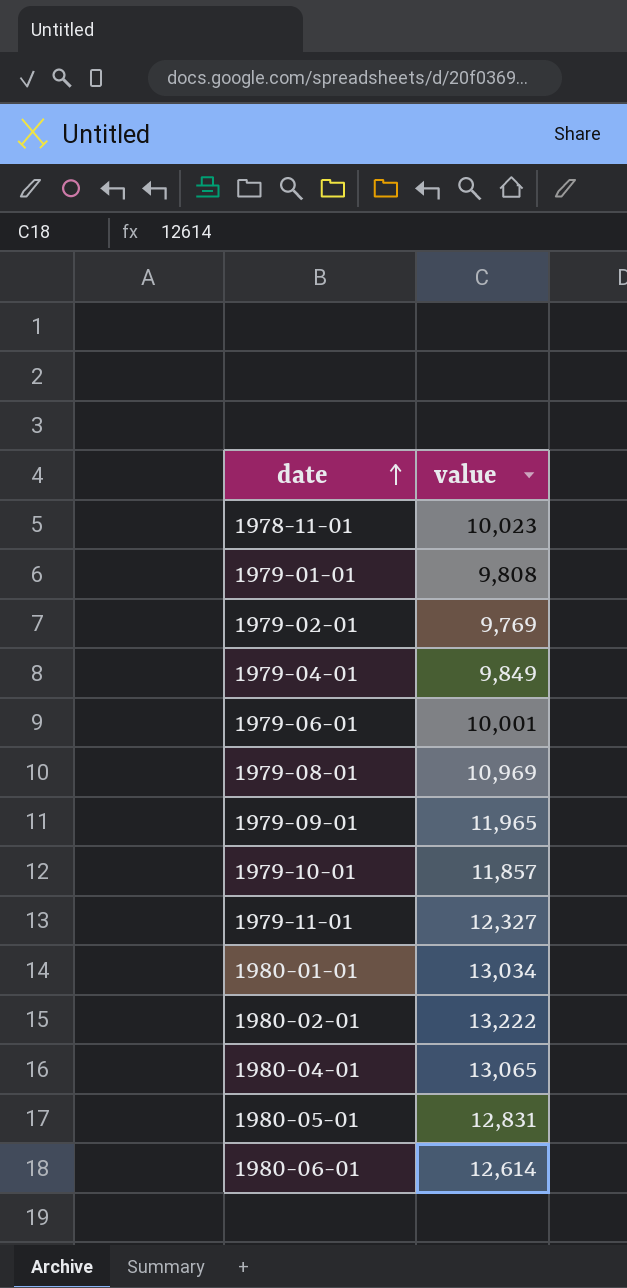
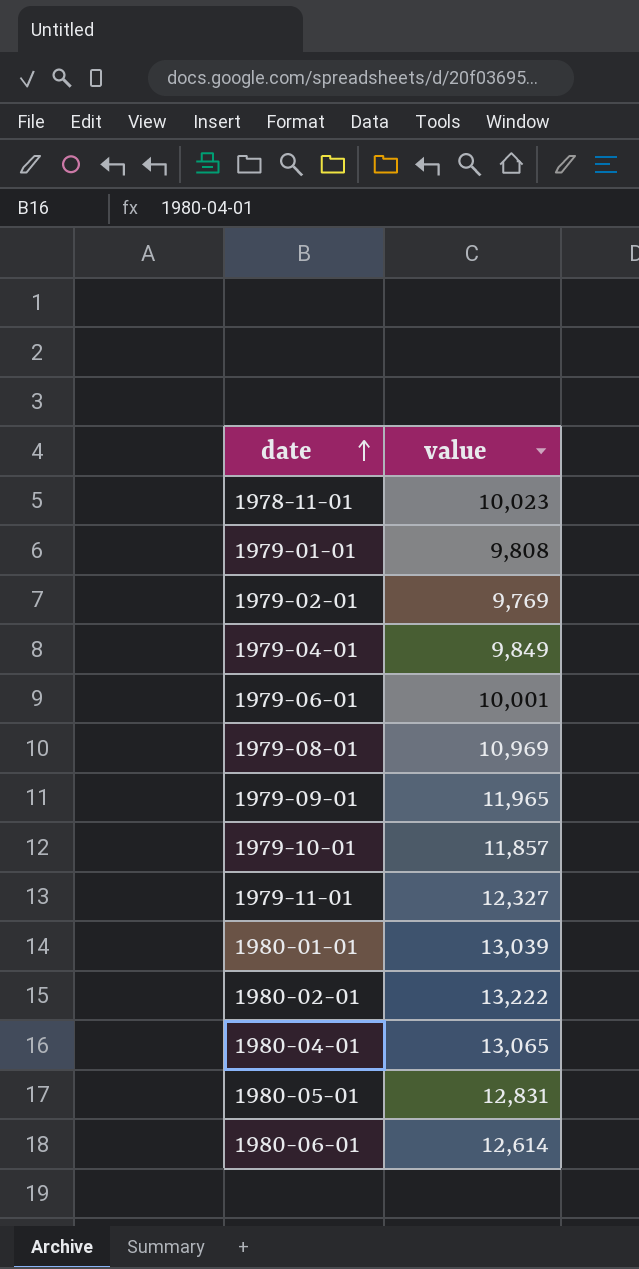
1980-01-01 | value: 13,034 -> 13,039

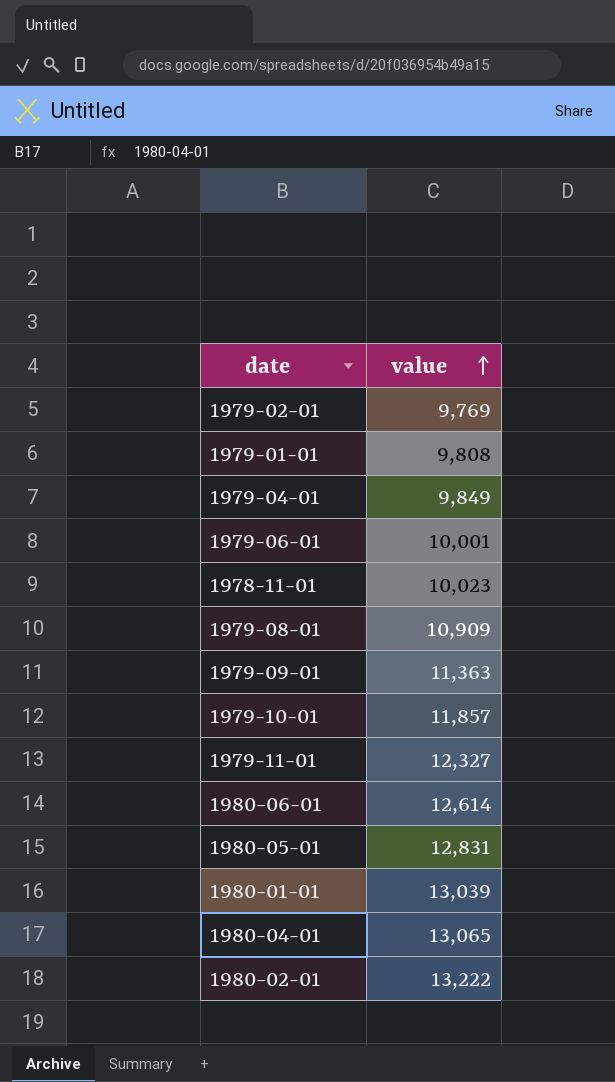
row order: date ascending -> value ascending
1979-08-01 | value: 10,969 -> 10,909
1979-09-01 | value: 11,965 -> 11,363

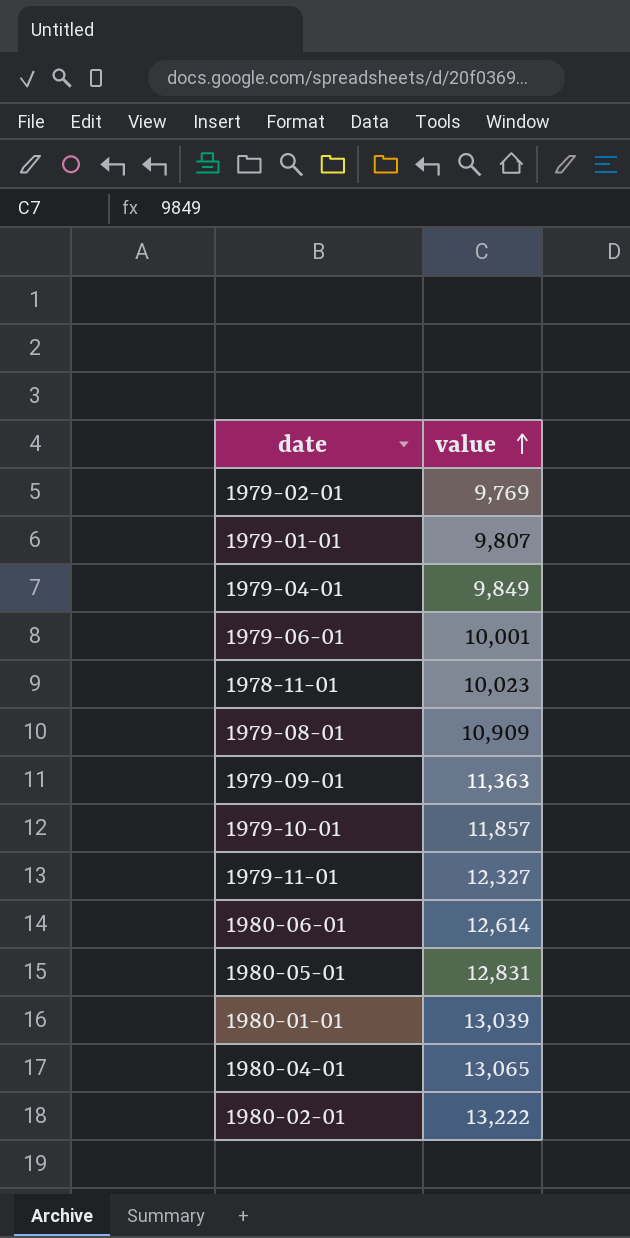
1979-01-01 | value: 9,808 -> 9,807

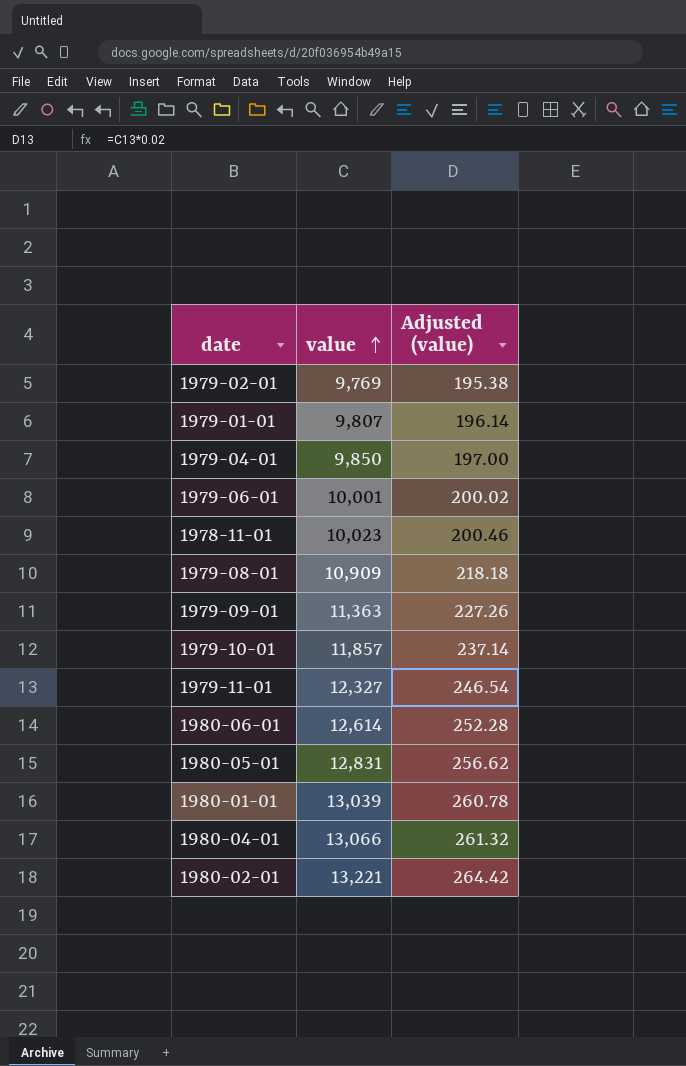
column Adjusted (value) | formula: none -> [value] * 0.02
1979-04-01 | value: 9,849 -> 9,850
1980-04-01 | value: 13,065 -> 13,066
1980-02-01 | value: 13,222 -> 13,221

